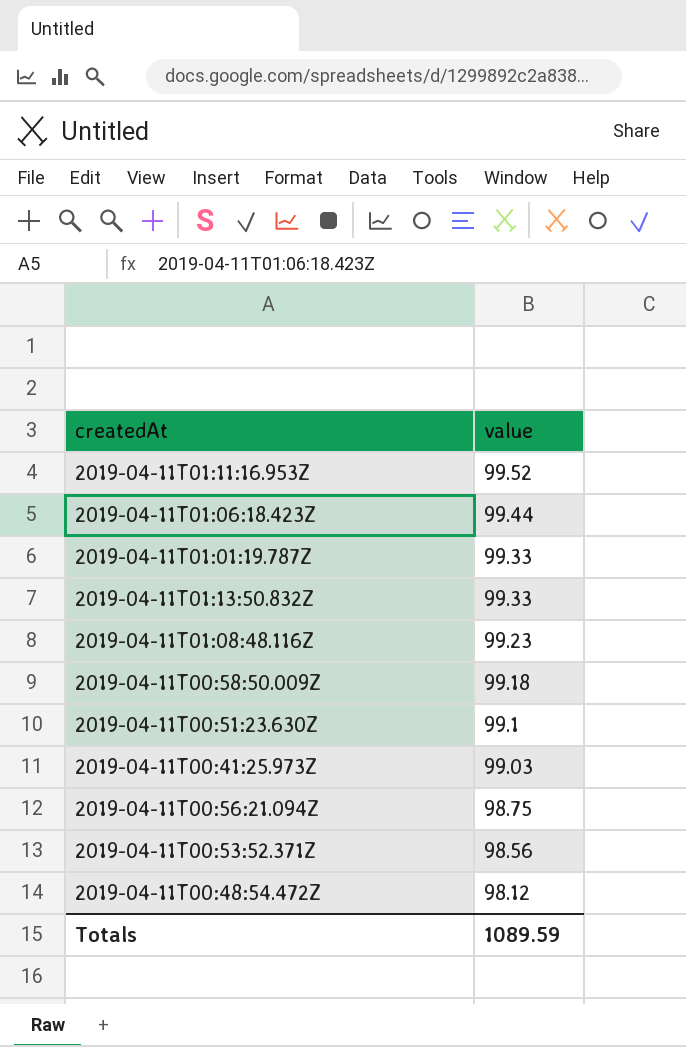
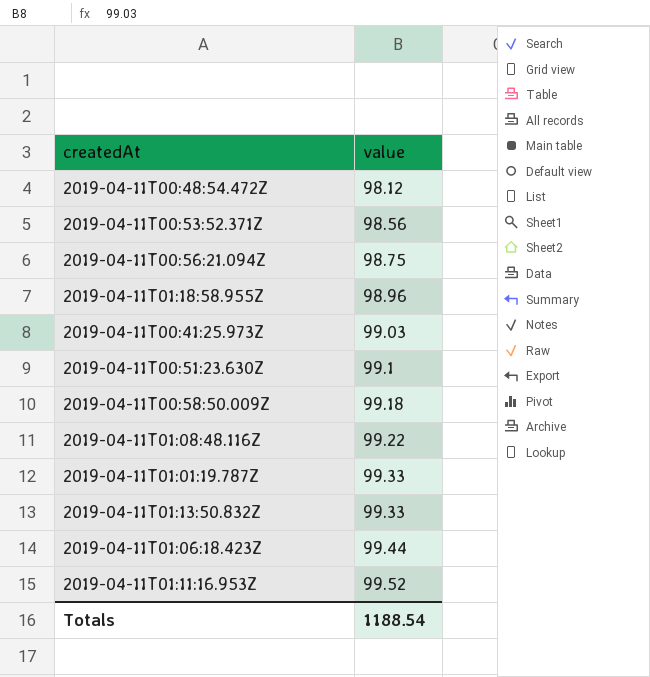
row order: value descending -> value ascending
row 2019-04-11T01:18:58.955Z: none -> 98.96
2019-04-11T01:08:48.116Z | value: 99.23 -> 99.22
Totals | value: 1089.59 -> 1188.54

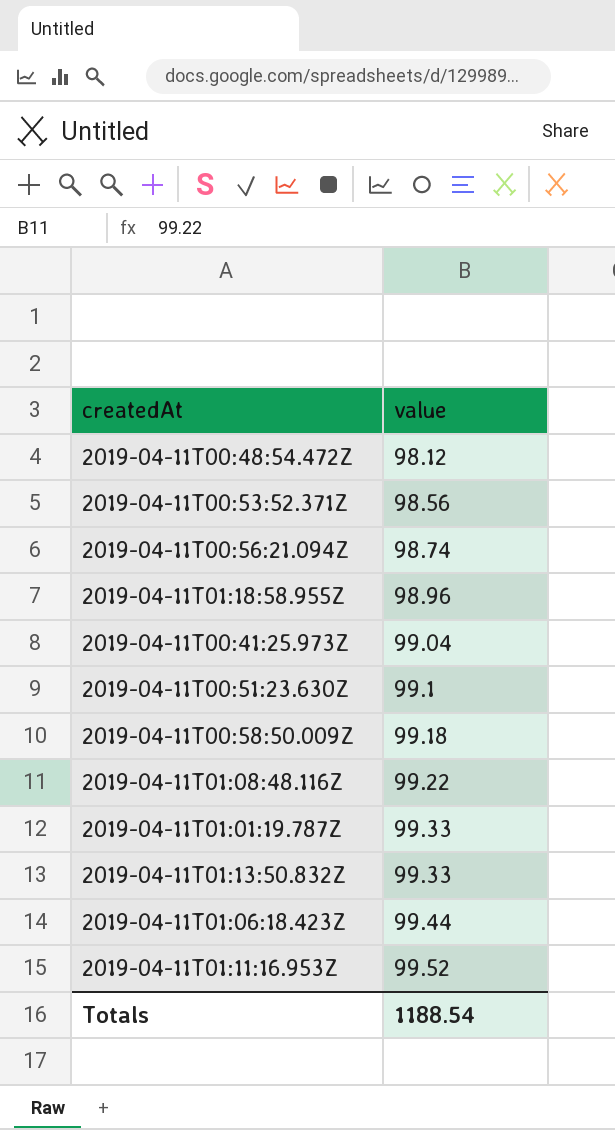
2019-04-11T00:56:21.094Z | value: 98.75 -> 98.74
2019-04-11T00:41:25.973Z | value: 99.03 -> 99.04

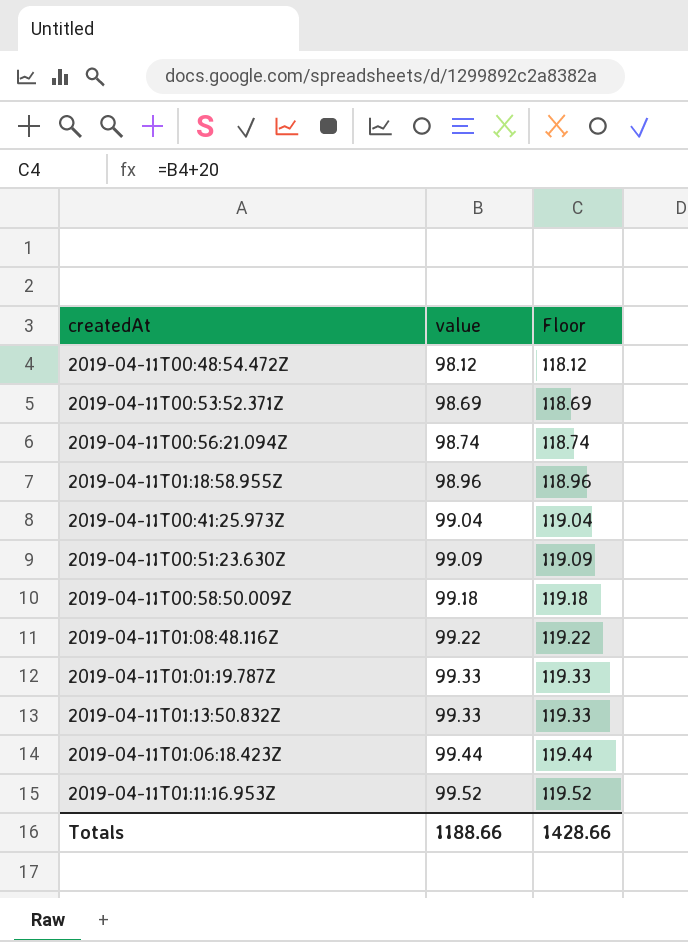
column Floor | formula: none -> [value] + 20
2019-04-11T00:53:52.371Z | value: 98.56 -> 98.69
2019-04-11T00:51:23.630Z | value: 99.1 -> 99.09
Totals | value: 1188.54 -> 1188.66

